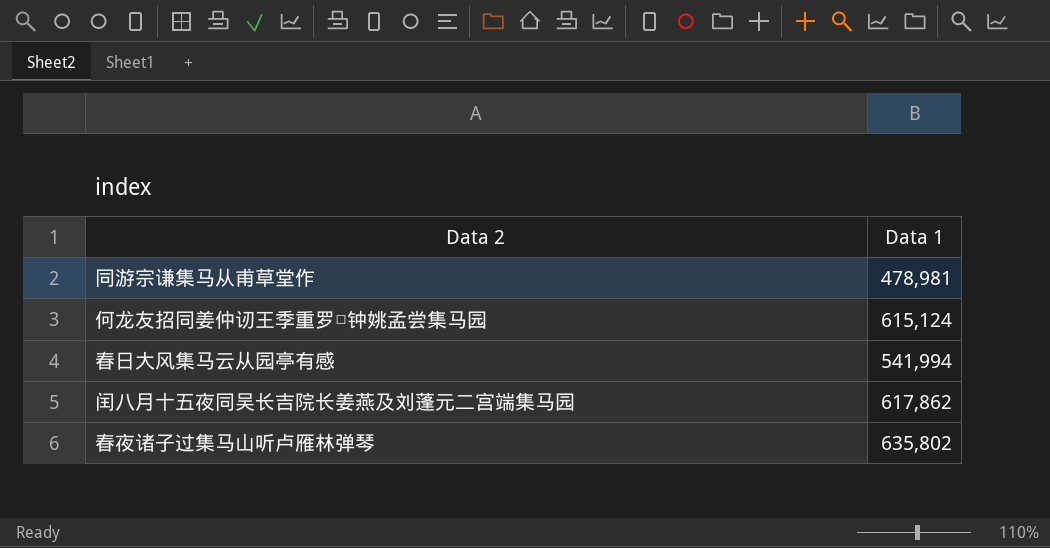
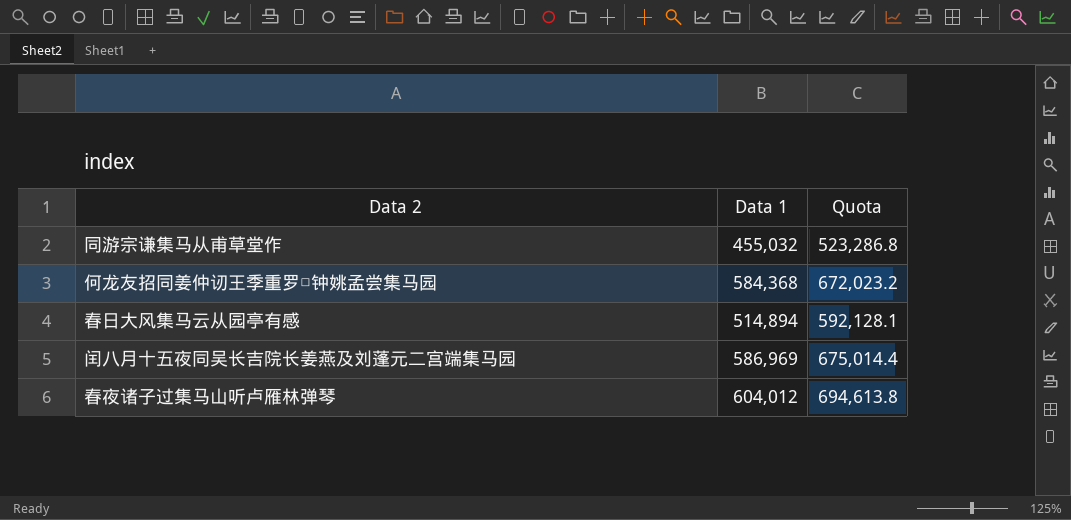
column Quota | formula: none -> [Data 1] * 1.15
同游宗谦集马从甫草堂作 | Data 1: 478,981 -> 455,032
何龙友招同姜仲讱王季重罗□钟姚孟尝集马园 | Data 1: 615,124 -> 584,368
春日大风集马云从园亭有感 | Data 1: 541,994 -> 514,894
闰八月十五夜同吴长吉院长姜燕及刘蓬元二宫端集马园 | Data 1: 617,862 -> 586,969
春夜诸子过集马山听卢雁林弹琴 | Data 1: 635,802 -> 604,012

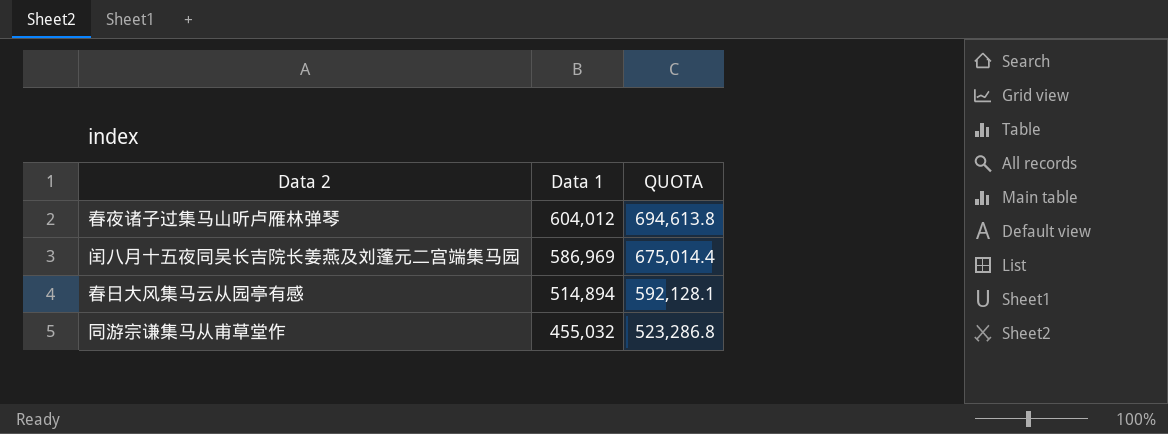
row order: none -> Data 1 descending
column name: Quota -> QUOTA
row 何龙友招同姜仲讱王季重罗□钟姚孟尝集马园: 584,368 | 672,023.2 -> none

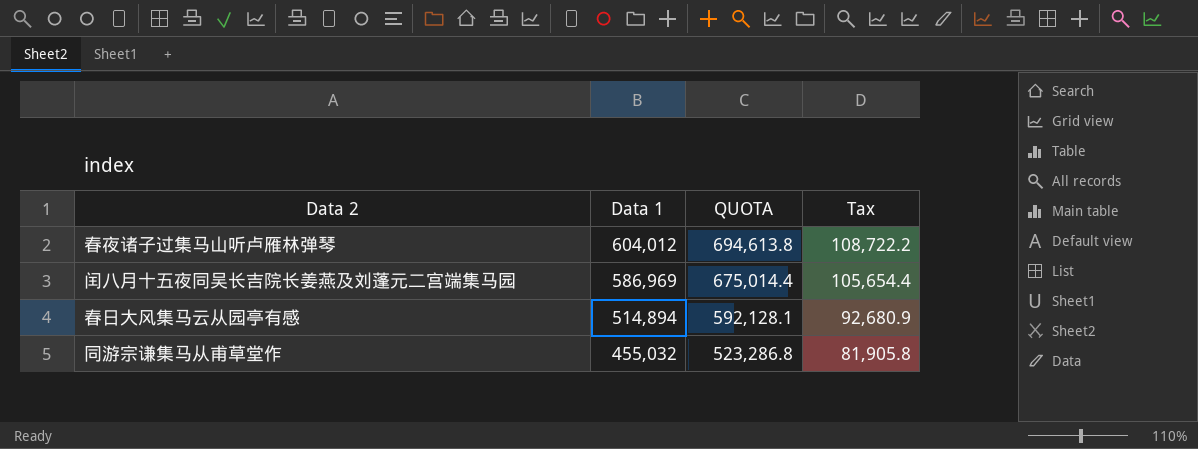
column Tax | formula: none -> [Data 1] * 0.18

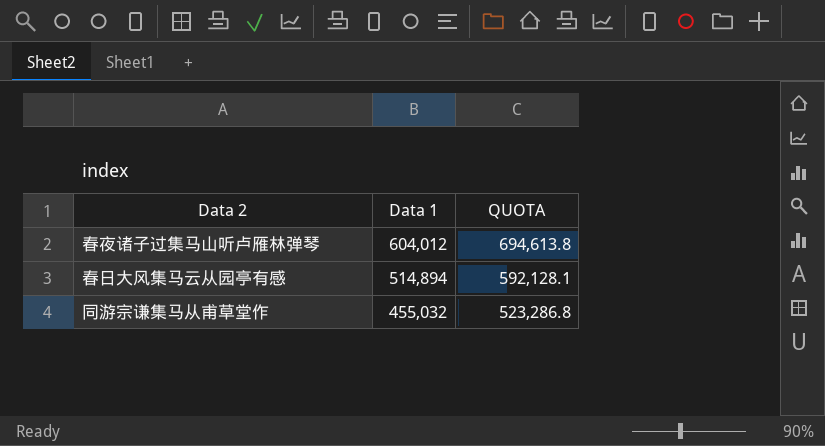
column Tax | formula: [Data 1] * 0.18 -> none
row 闰八月十五夜同吴长吉院长姜燕及刘蓬元二宫端集马园: 586,969 | 675,014.4 | 105,654.4 -> none

